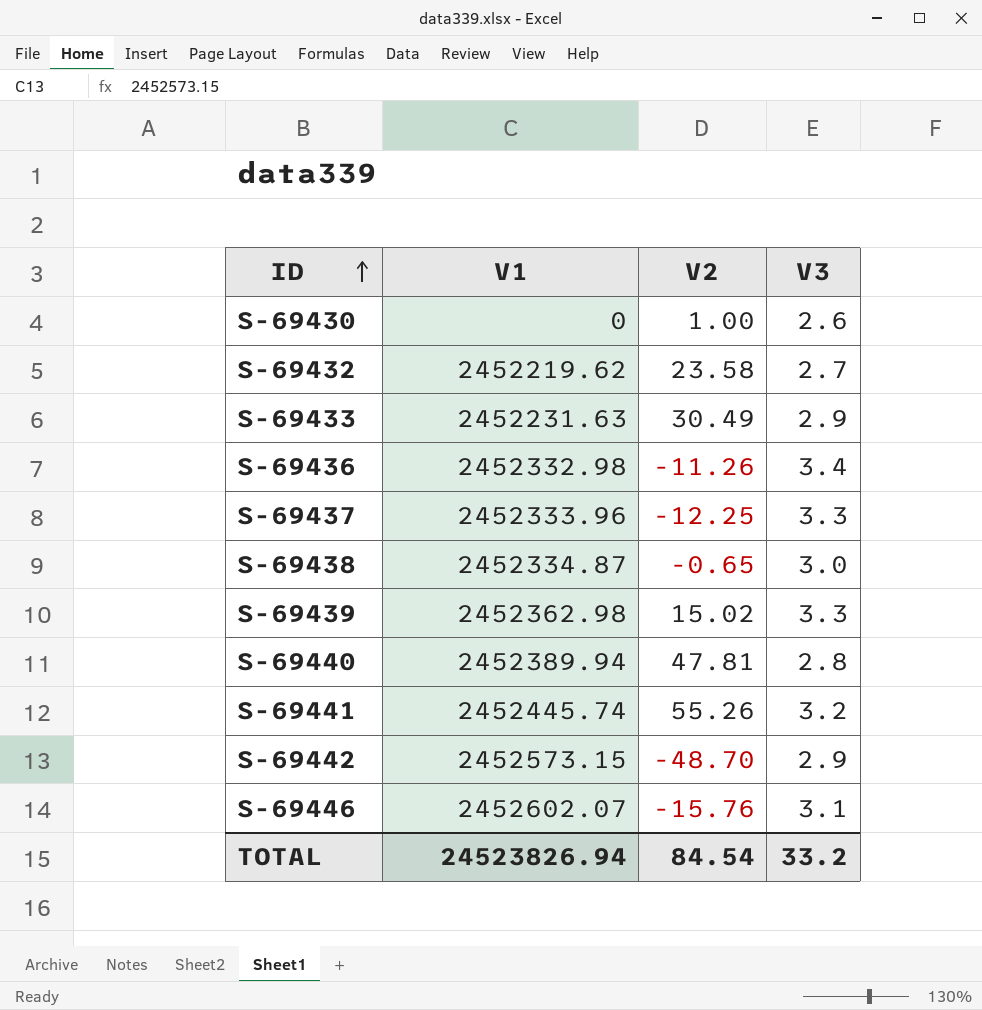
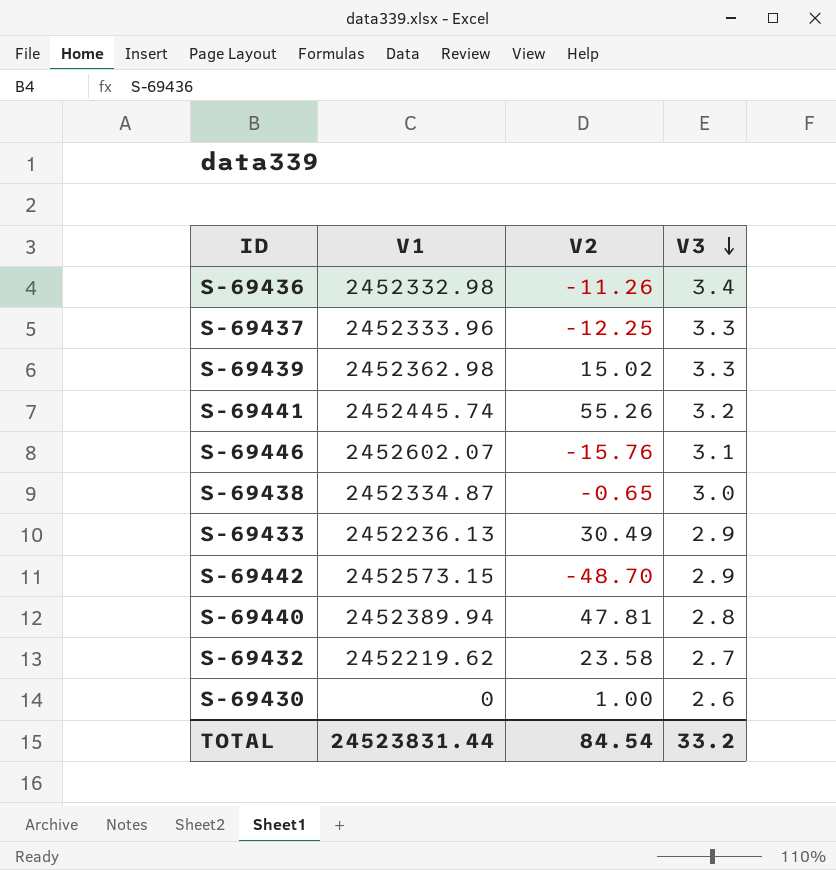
row order: ID ascending -> V3 descending
S-69433 | V1: 2452231.63 -> 2452236.13
TOTAL | V1: 24523826.94 -> 24523831.44

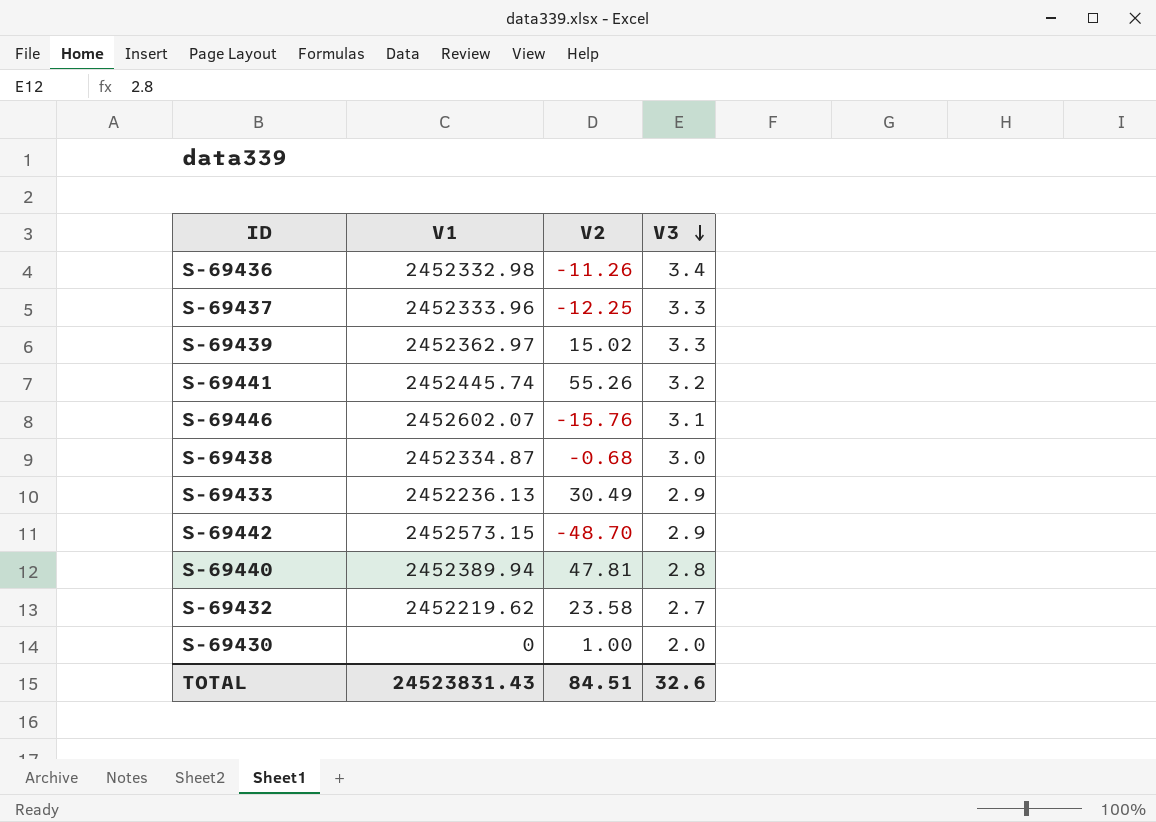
S-69439 | V1: 2452362.98 -> 2452362.97
S-69438 | V2: -0.65 -> -0.68
S-69430 | V3: 2.6 -> 2.0
TOTAL | V1: 24523831.44 -> 24523831.43
TOTAL | V2: 84.54 -> 84.51
TOTAL | V3: 33.2 -> 32.6

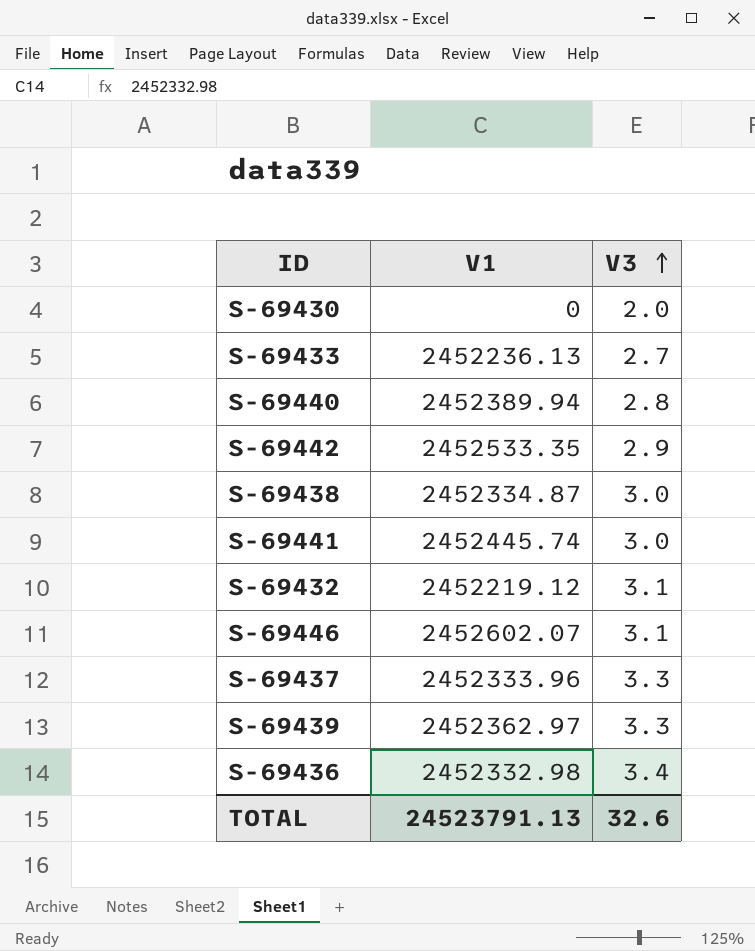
row order: V3 descending -> V3 ascending
column V2 | position: 3 -> none
S-69433 | V3: 2.9 -> 2.7
S-69442 | V1: 2452573.15 -> 2452533.35
S-69441 | V3: 3.2 -> 3.0
S-69432 | V1: 2452219.62 -> 2452219.12
S-69432 | V3: 2.7 -> 3.1
TOTAL | V1: 24523831.43 -> 24523791.13

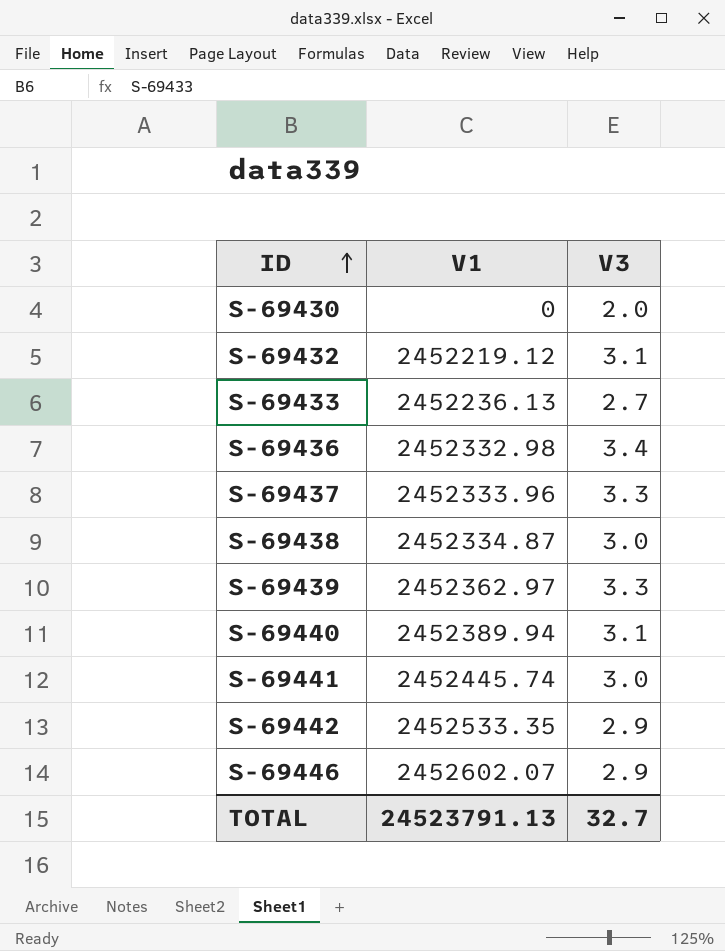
row order: V3 ascending -> ID ascending
S-69440 | V3: 2.8 -> 3.1
S-69446 | V3: 3.1 -> 2.9
TOTAL | V3: 32.6 -> 32.7

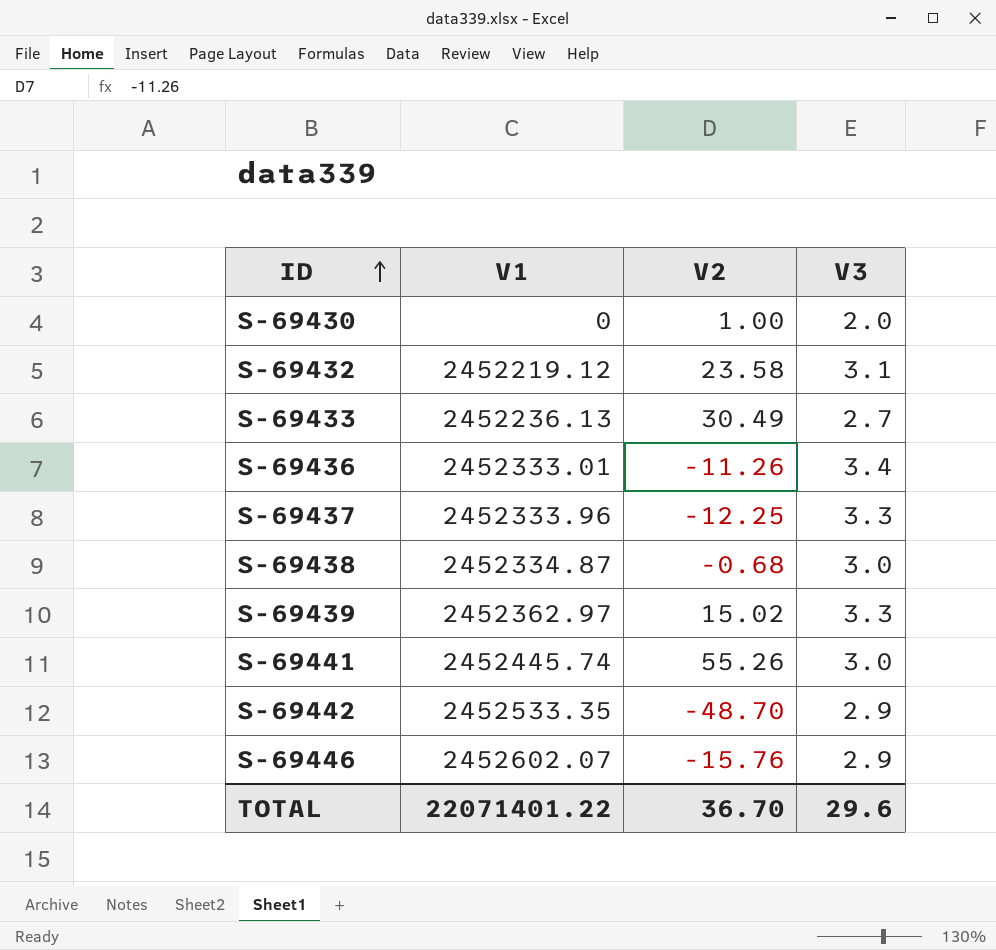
column V2 | position: none -> 3
row S-69440: 2452389.94 | 3.1 -> none
S-69436 | V1: 2452332.98 -> 2452333.01
TOTAL | V1: 24523791.13 -> 22071401.22
TOTAL | V3: 32.7 -> 29.6

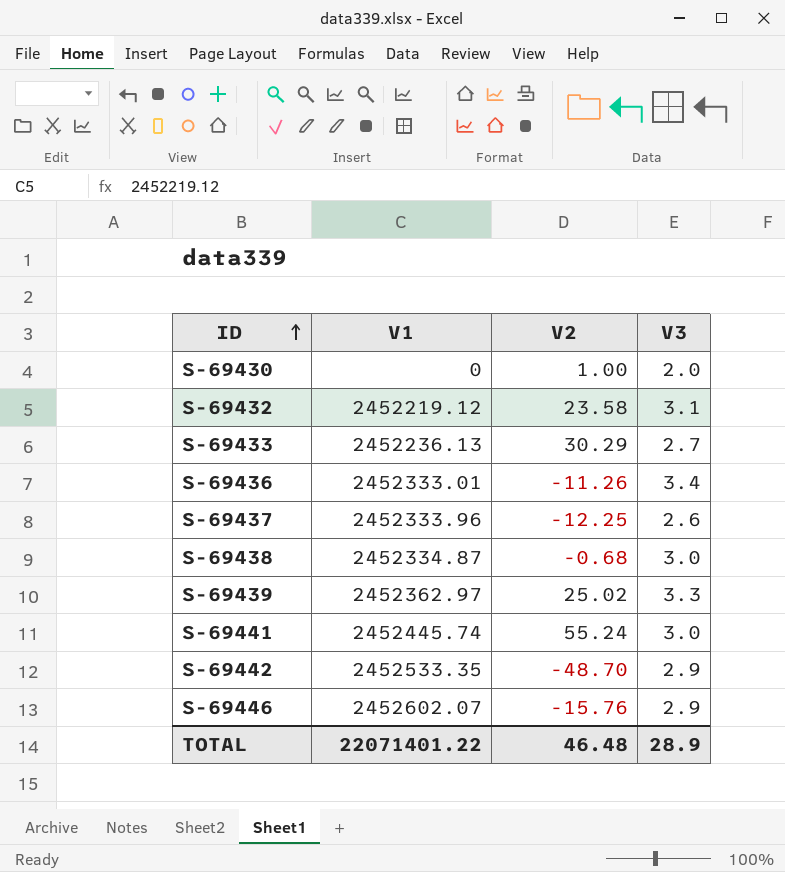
S-69433 | V2: 30.49 -> 30.29
S-69437 | V3: 3.3 -> 2.6
S-69439 | V2: 15.02 -> 25.02
S-69441 | V2: 55.26 -> 55.24
TOTAL | V2: 36.70 -> 46.48
TOTAL | V3: 29.6 -> 28.9

